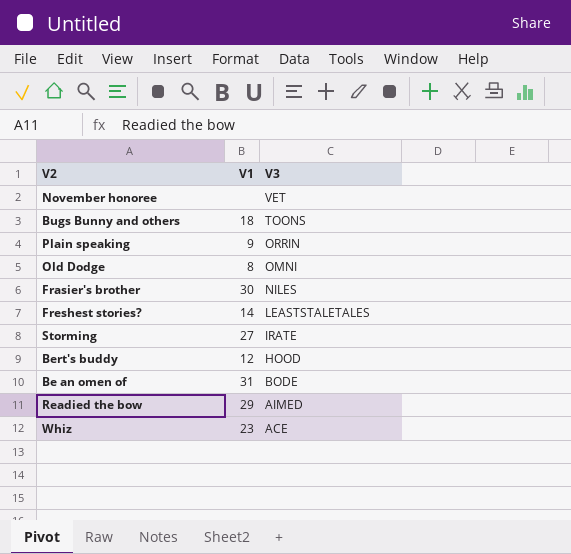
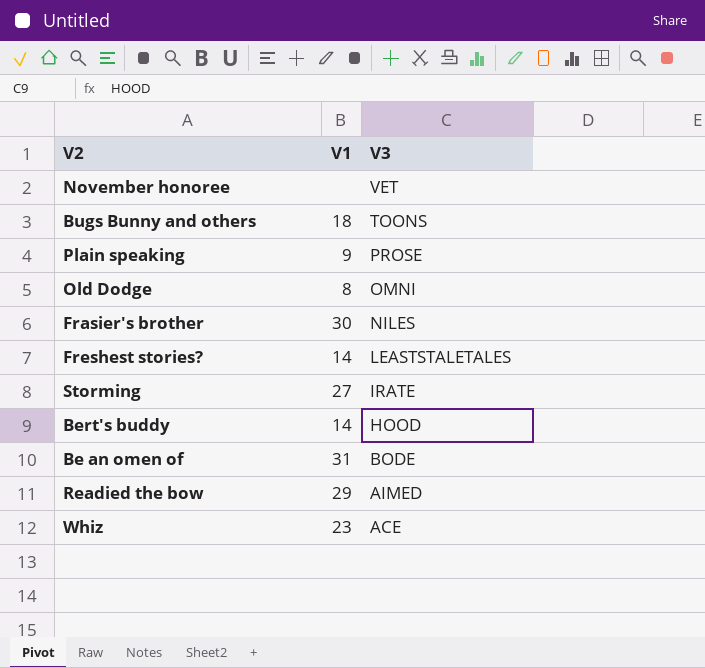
Plain speaking | V3: ORRIN -> PROSE
Bert's buddy | V1: 12 -> 14

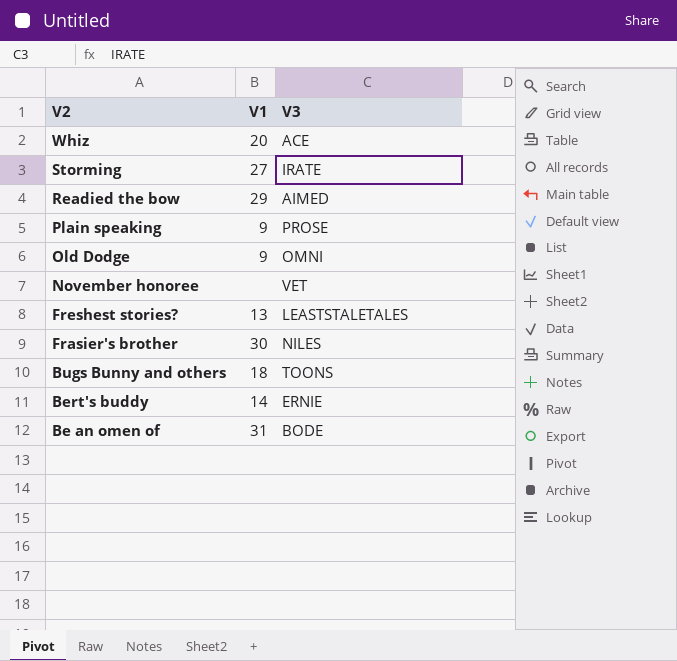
row order: V3 descending -> V2 descending
Whiz | V1: 23 -> 20
Old Dodge | V1: 8 -> 9
Freshest stories? | V1: 14 -> 13
Bert's buddy | V3: HOOD -> ERNIE

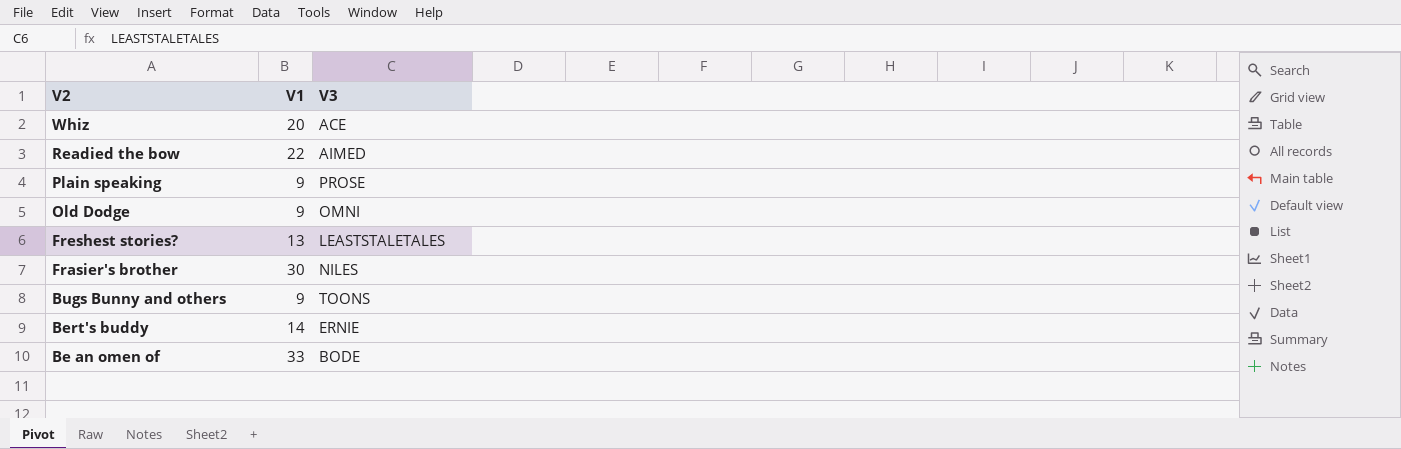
row Storming: 27 | IRATE -> none
row November honoree: none | VET -> none
Readied the bow | V1: 29 -> 22
Bugs Bunny and others | V1: 18 -> 9
Be an omen of | V1: 31 -> 33

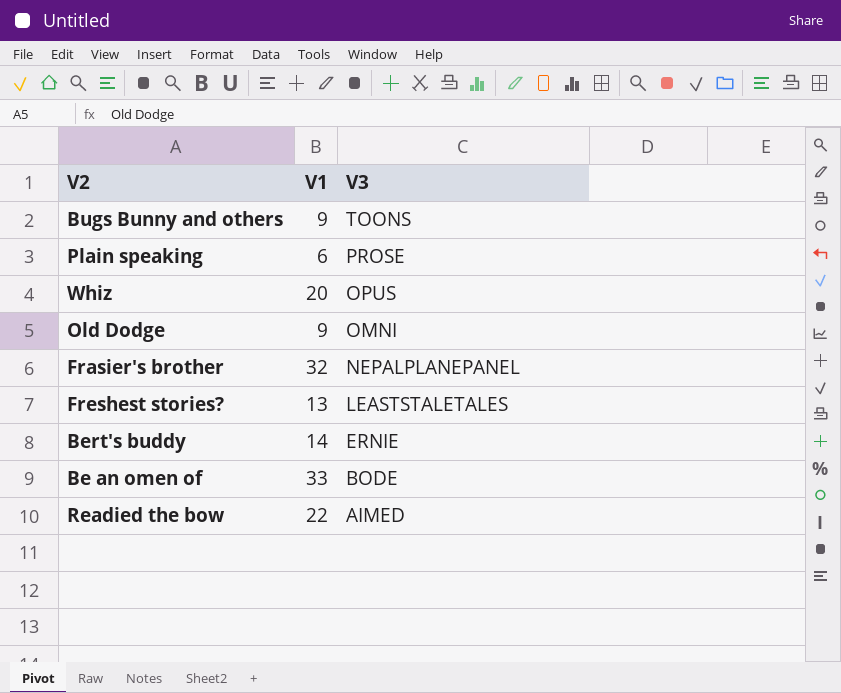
row order: V2 descending -> V3 descending
Plain speaking | V1: 9 -> 6
Whiz | V3: ACE -> OPUS
Frasier's brother | V1: 30 -> 32
Frasier's brother | V3: NILES -> NEPALPLANEPANEL

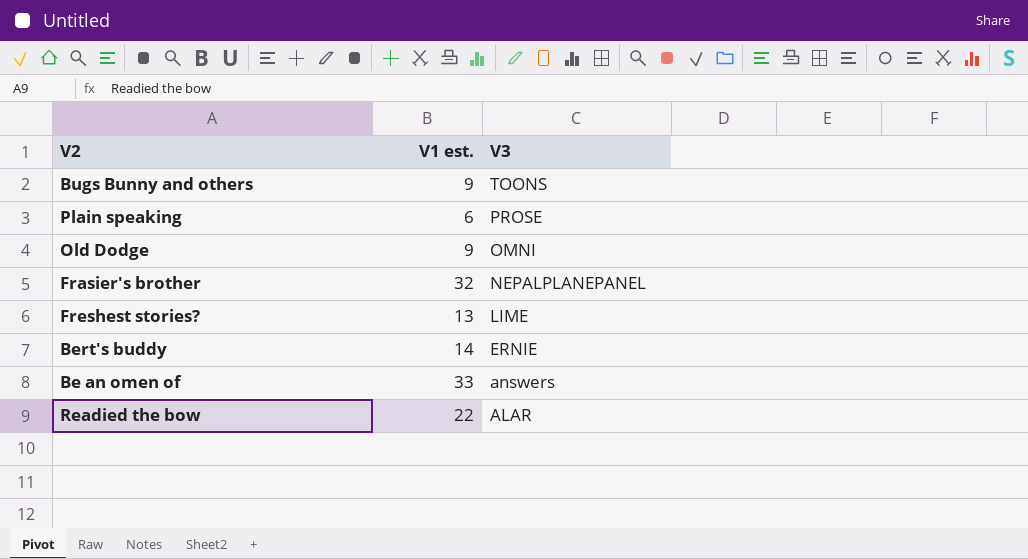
column name: V1 -> V1 est.
row Whiz: 20 | OPUS -> none
Freshest stories? | V3: LEASTSTALETALES -> LIME
Be an omen of | V3: BODE -> answers
Readied the bow | V3: AIMED -> ALAR

